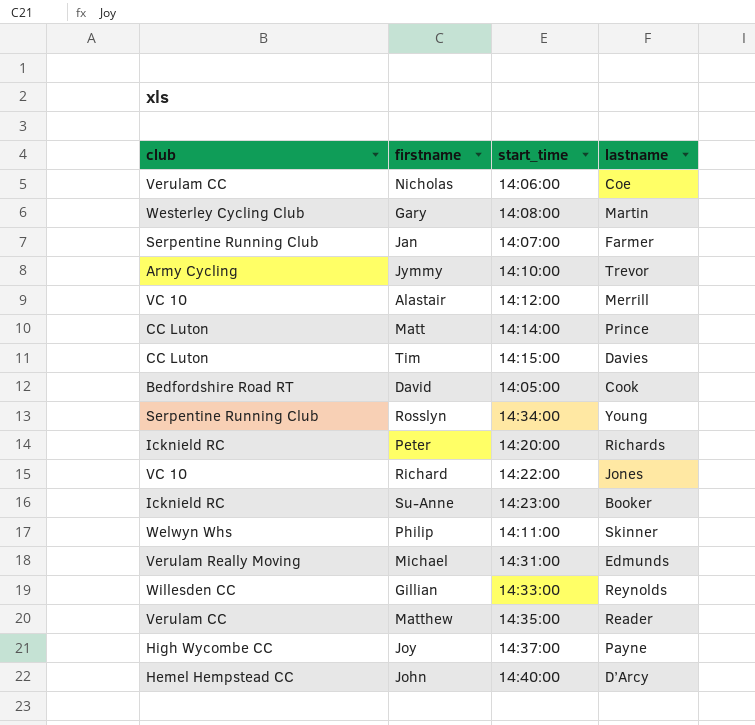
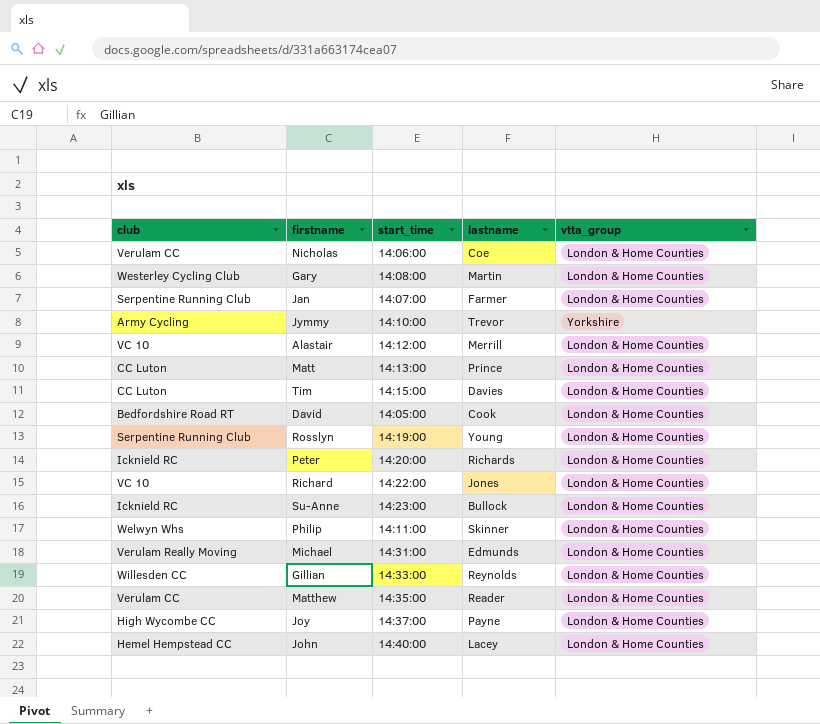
column vtta_group | position: none -> 5
Matt | start_time: 14:14:00 -> 14:13:00
Rosslyn | start_time: 14:34:00 -> 14:19:00
Su-Anne | lastname: Booker -> Bullock
John | lastname: D’Arcy -> Lacey

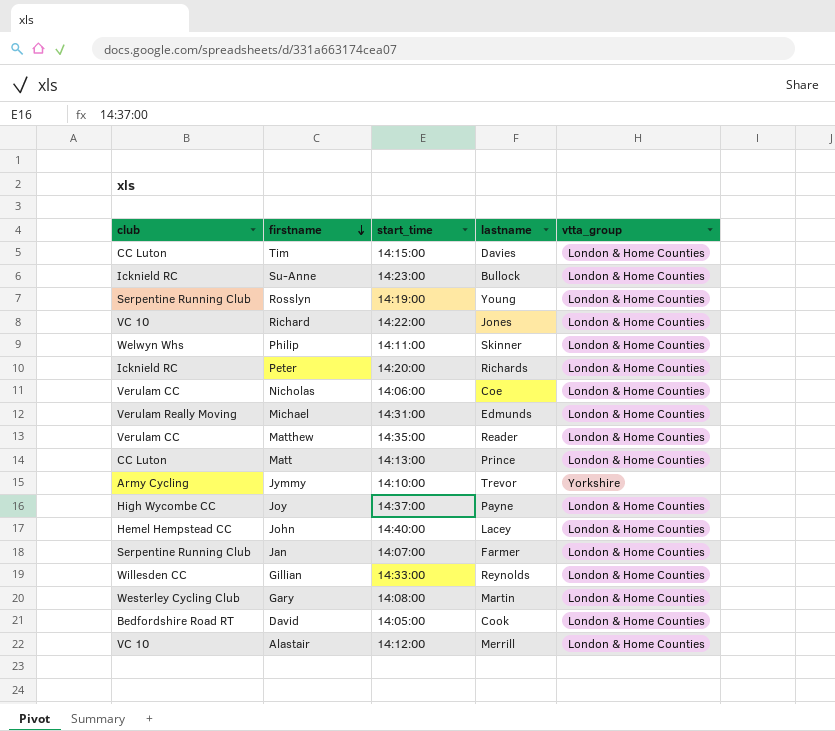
row order: none -> firstname descending

